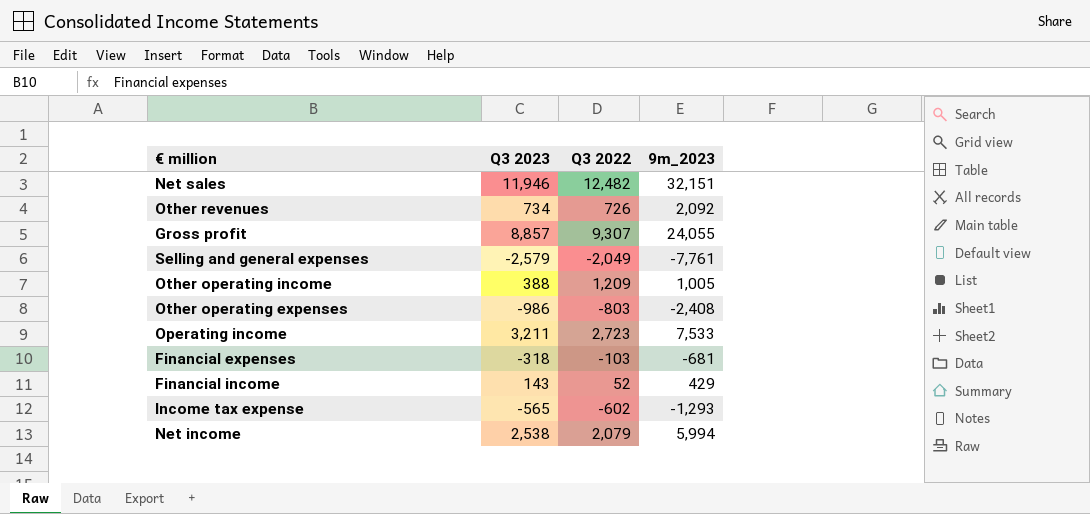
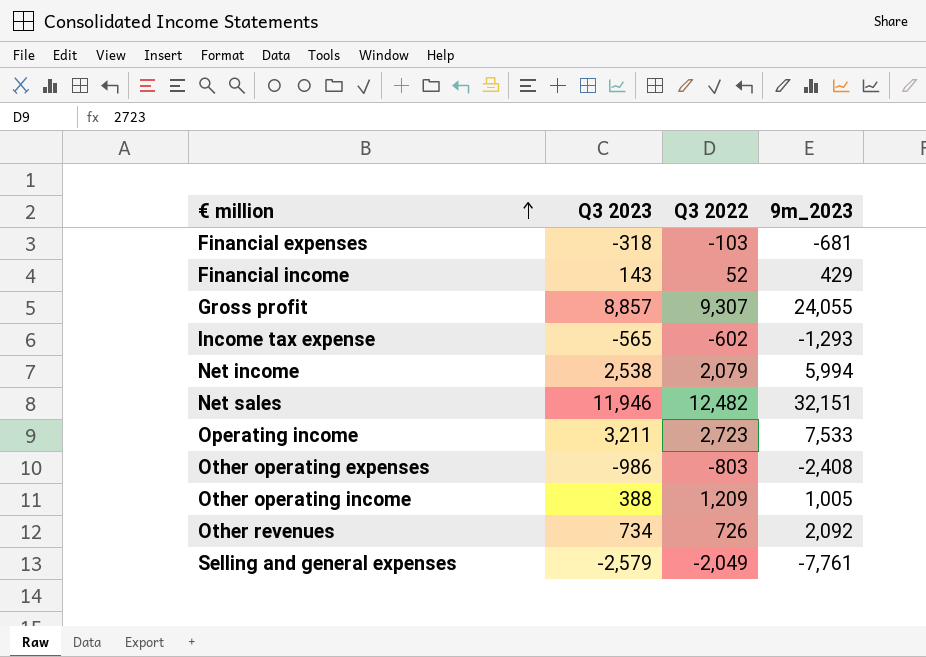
row order: none -> € million ascending

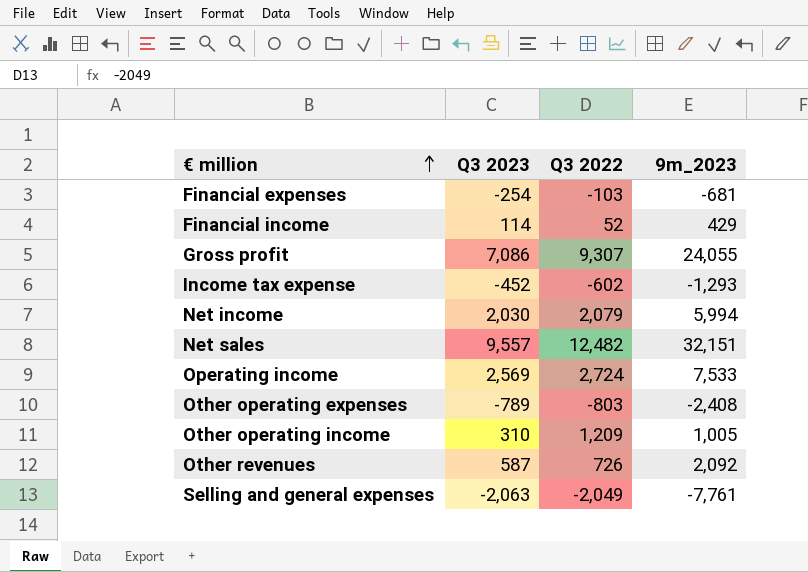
Financial expenses | Q3 2023: -318 -> -254
Financial income | Q3 2023: 143 -> 114
Gross profit | Q3 2023: 8,857 -> 7,086
Income tax expense | Q3 2023: -565 -> -452
Net income | Q3 2023: 2,538 -> 2,030
Net sales | Q3 2023: 11,946 -> 9,557
Operating income | Q3 2023: 3,211 -> 2,569
Operating income | Q3 2022: 2,723 -> 2,724
Other operating expenses | Q3 2023: -986 -> -789
Other operating income | Q3 2023: 388 -> 310
Other revenues | Q3 2023: 734 -> 587
Selling and general expenses | Q3 2023: -2,579 -> -2,063

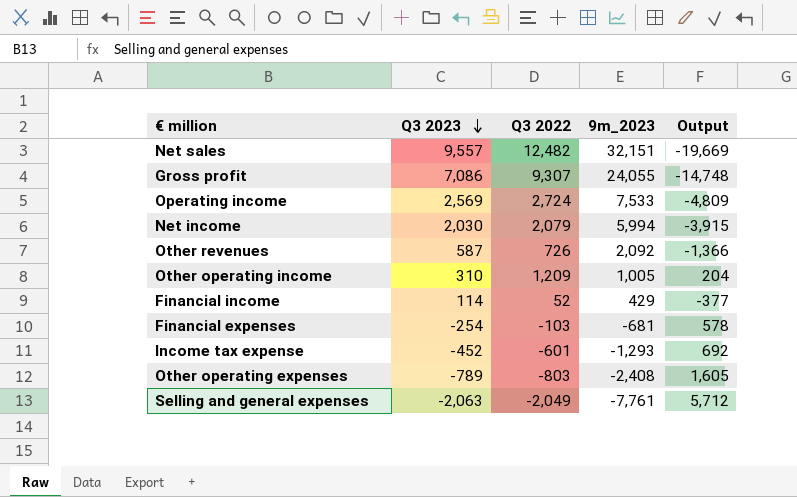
row order: € million ascending -> Q3 2023 descending
column Output | formula: none -> [Q3 2022] - [9m_2023]
Income tax expense | Q3 2022: -602 -> -601

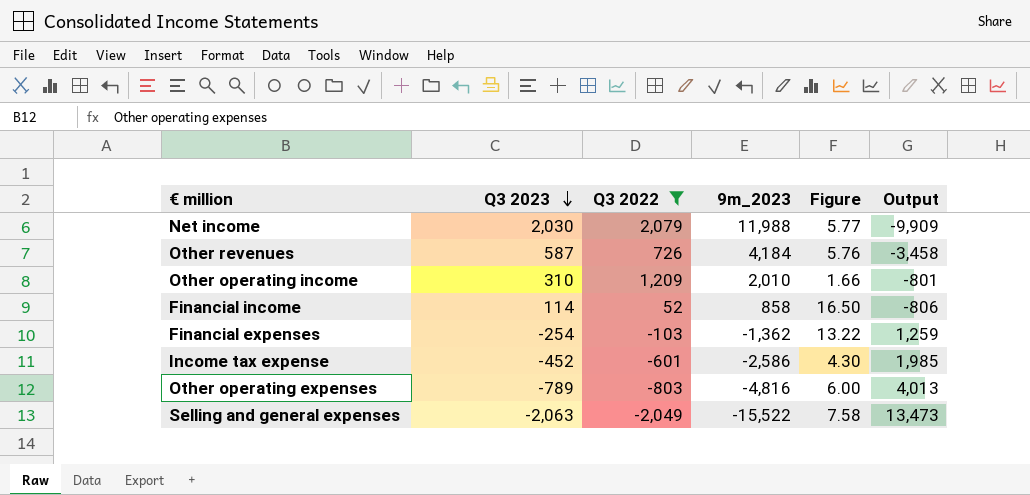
filter: none -> Q3 2022 <= 2,079
column Figure | formula: none -> [9m_2023] / [Q3 2022]
Net income | 9m_2023: 5,994 -> 11,988
Net income | Output: -3,915 -> -9,909
Other revenues | 9m_2023: 2,092 -> 4,184
Other revenues | Output: -1,366 -> -3,458
Other operating income | 9m_2023: 1,005 -> 2,010
Other operating income | Output: 204 -> -801
Financial income | 9m_2023: 429 -> 858
Financial income | Output: -377 -> -806
Financial expenses | 9m_2023: -681 -> -1,362
Financial expenses | Output: 578 -> 1,259
Income tax expense | 9m_2023: -1,293 -> -2,586
Income tax expense | Output: 692 -> 1,985
Other operating expenses | 9m_2023: -2,408 -> -4,816
Other operating expenses | Output: 1,605 -> 4,013
Selling and general expenses | 9m_2023: -7,761 -> -15,522
Selling and general expenses | Output: 5,712 -> 13,473

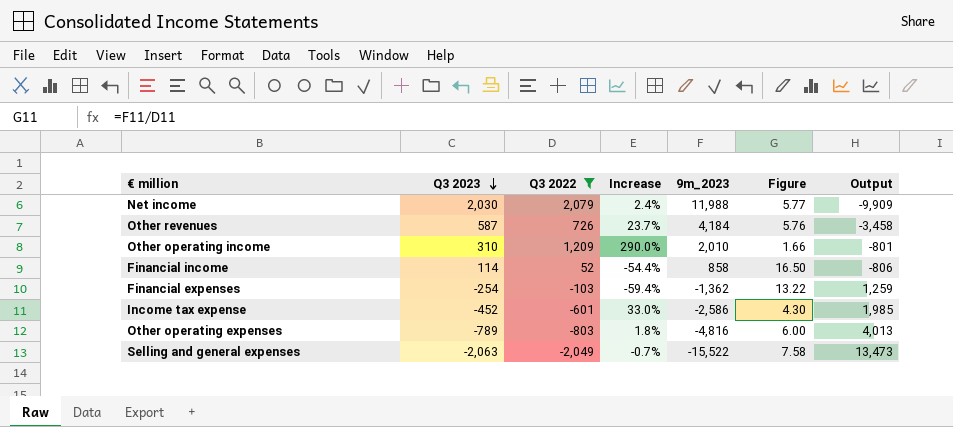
column Increase | formula: none -> ([Q3 2022] - [Q3 2023]) / [Q3 2023]

